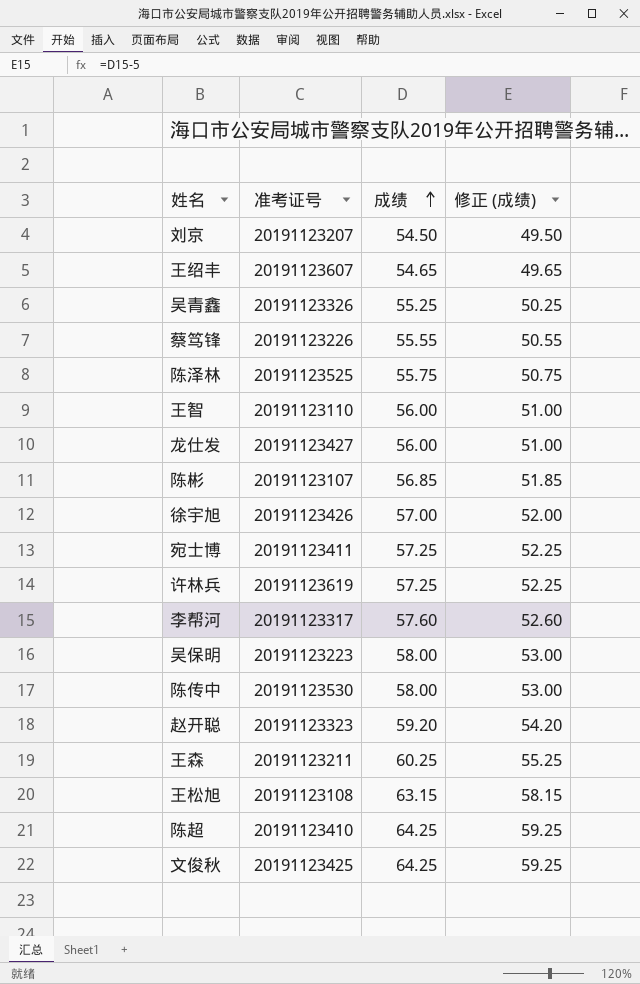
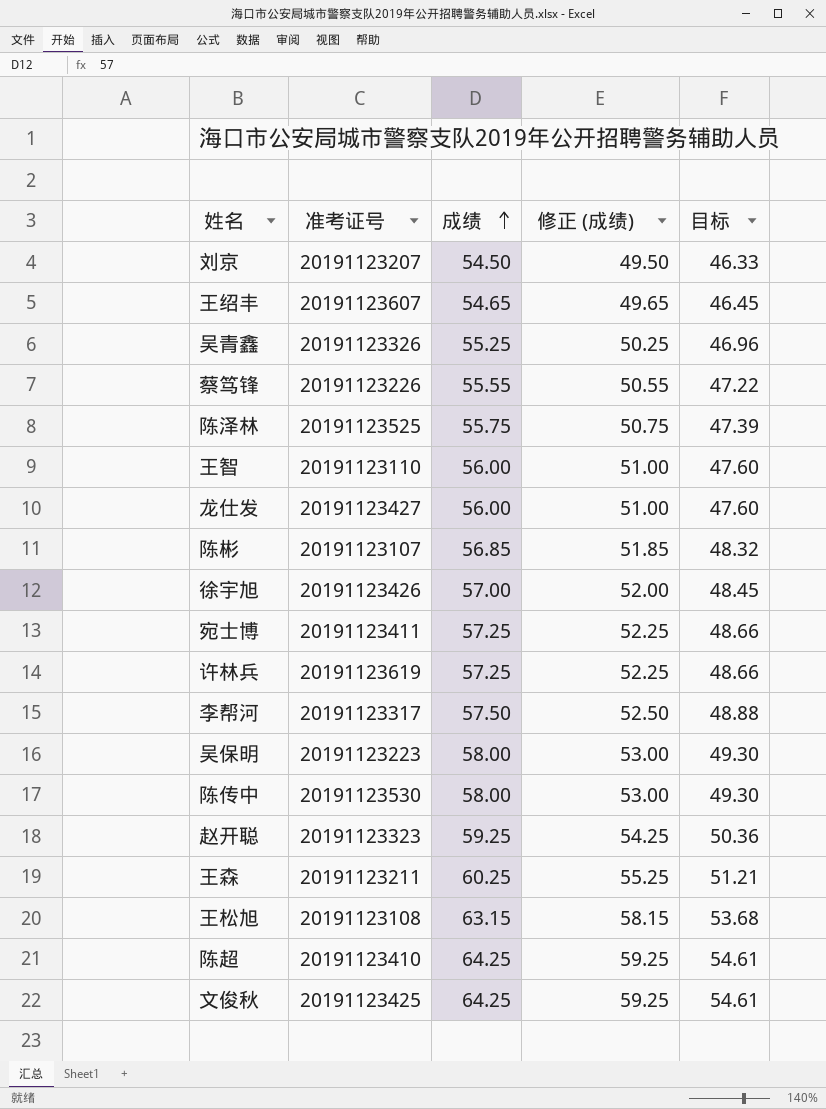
column 目标 | formula: none -> [成绩] * 0.85
李帮河 | 成绩: 57.60 -> 57.50
李帮河 | 修正 (成绩): 52.60 -> 52.50
赵开聪 | 成绩: 59.20 -> 59.25
赵开聪 | 修正 (成绩): 54.20 -> 54.25

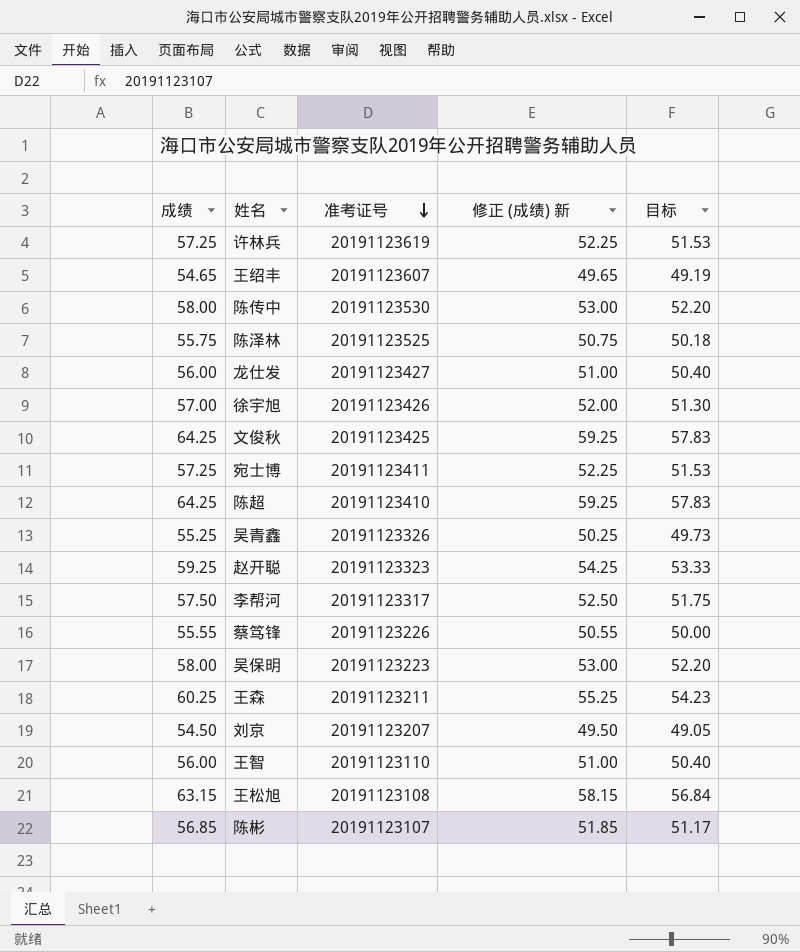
row order: 成绩 ascending -> 准考证号 descending
column 成绩 | position: 3 -> 1
column name: 修正 (成绩) -> 修正 (成绩) 新
column 目标 | formula: [成绩] * 0.85 -> [成绩] * 0.9

